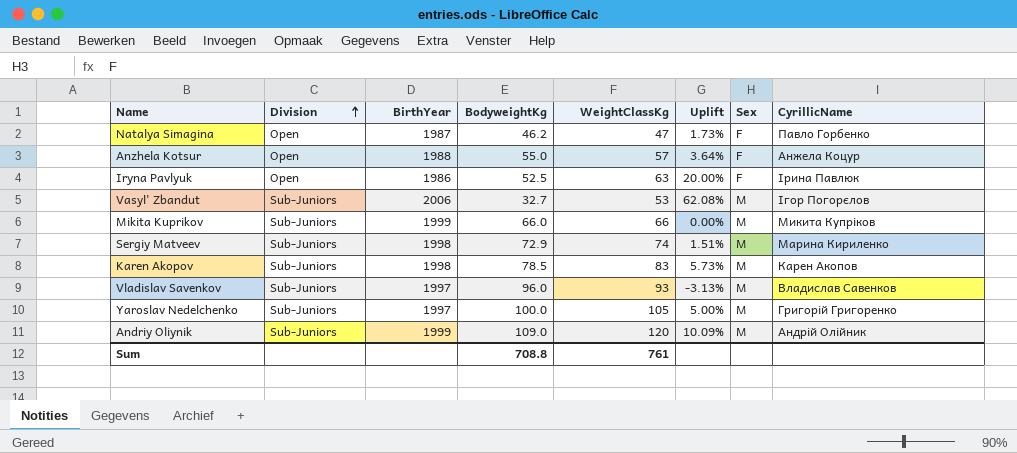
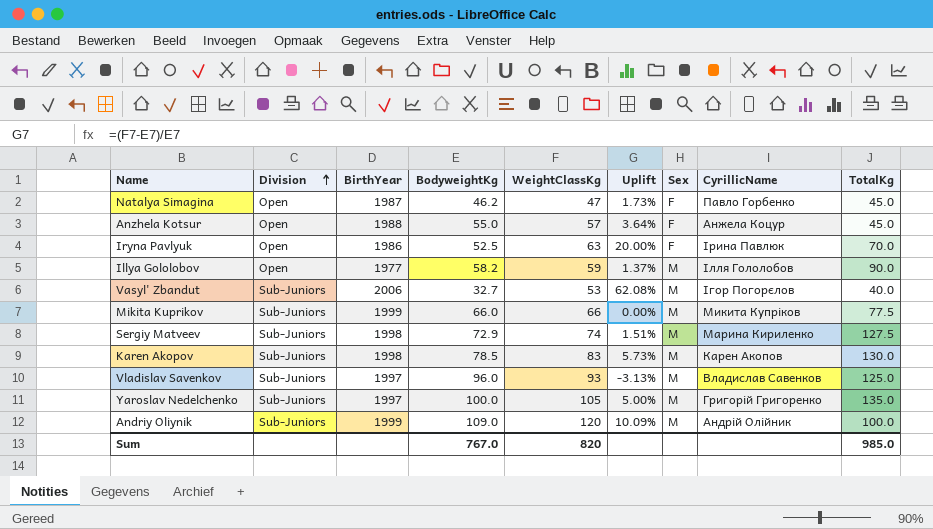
column TotalKg | position: none -> 9
row Illya Gololobov: none -> Open | 1977 | 58.2 | 59 | 1.37% | M | Ілля Гололобов | 90.0
Sum | BodyweightKg: 708.8 -> 767.0
Sum | WeightClassKg: 761 -> 820

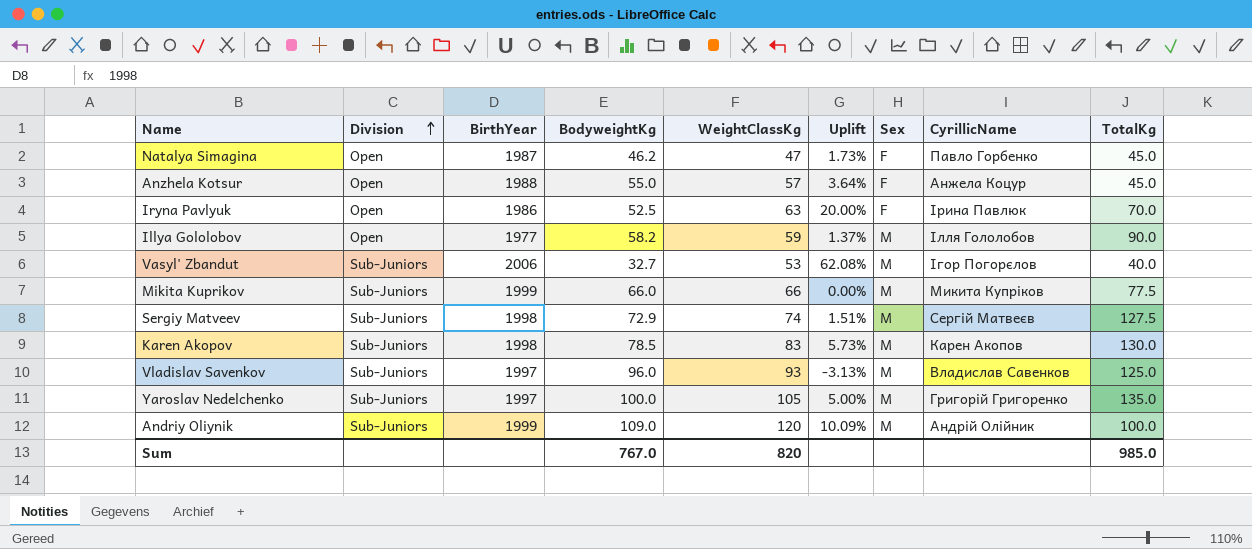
Sergiy Matveev | CyrillicName: Марина Кириленко -> Сергій Матвеєв

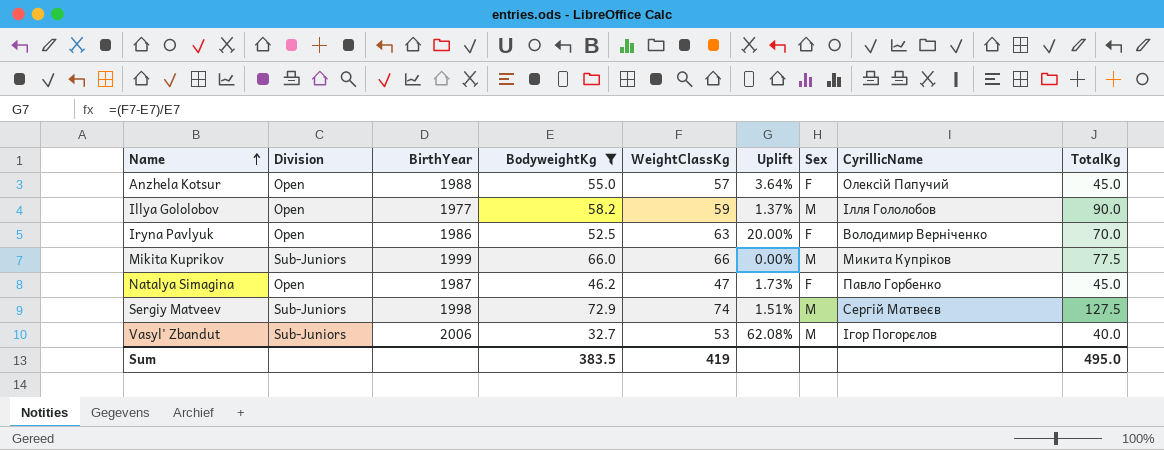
filter: none -> BodyweightKg <= 72.9
row order: Division ascending -> Name ascending
Anzhela Kotsur | CyrillicName: Анжела Коцур -> Олексій Папучий
Iryna Pavlyuk | CyrillicName: Ірина Павлюк -> Володимир Верніченко
Sum | BodyweightKg: 767.0 -> 383.5
Sum | WeightClassKg: 820 -> 419
Sum | TotalKg: 985.0 -> 495.0

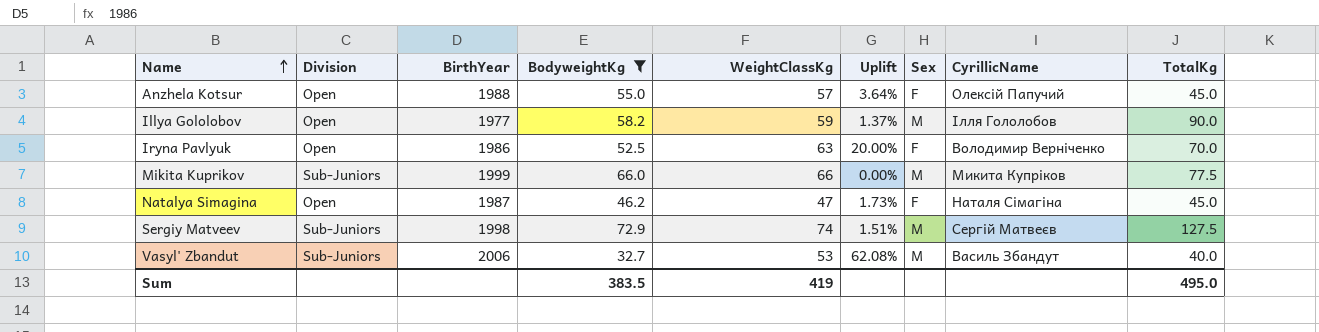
Natalya Simagina | CyrillicName: Павло Горбенко -> Наталя Сімагіна
Vasyl' Zbandut | CyrillicName: Ігор Погорєлов -> Василь Збандут

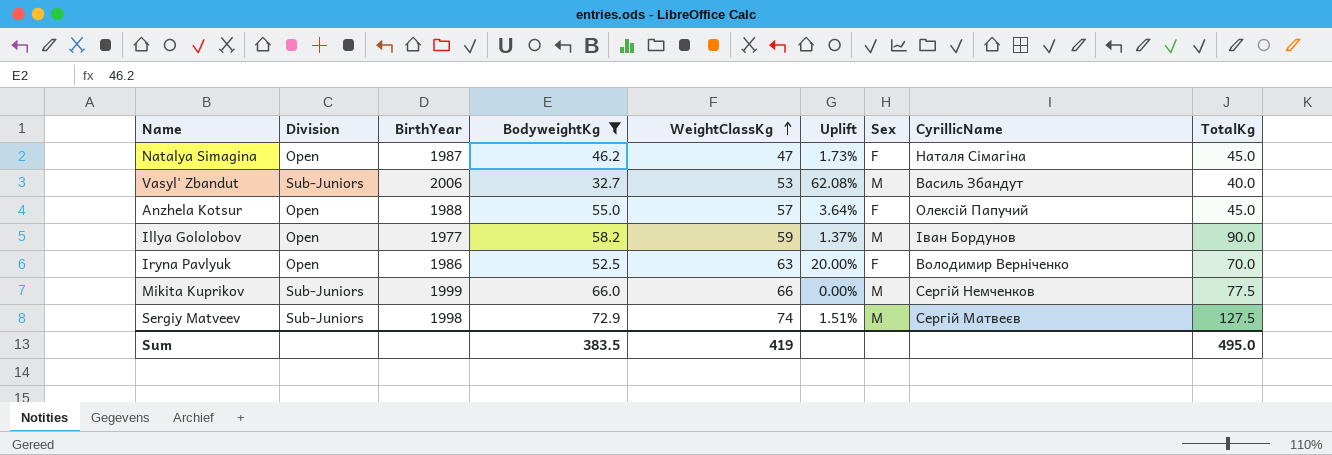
row order: Name ascending -> WeightClassKg ascending
Illya Gololobov | CyrillicName: Ілля Гололобов -> Іван Бордунов
Mikita Kuprikov | CyrillicName: Микита Купріков -> Сергій Немченков

